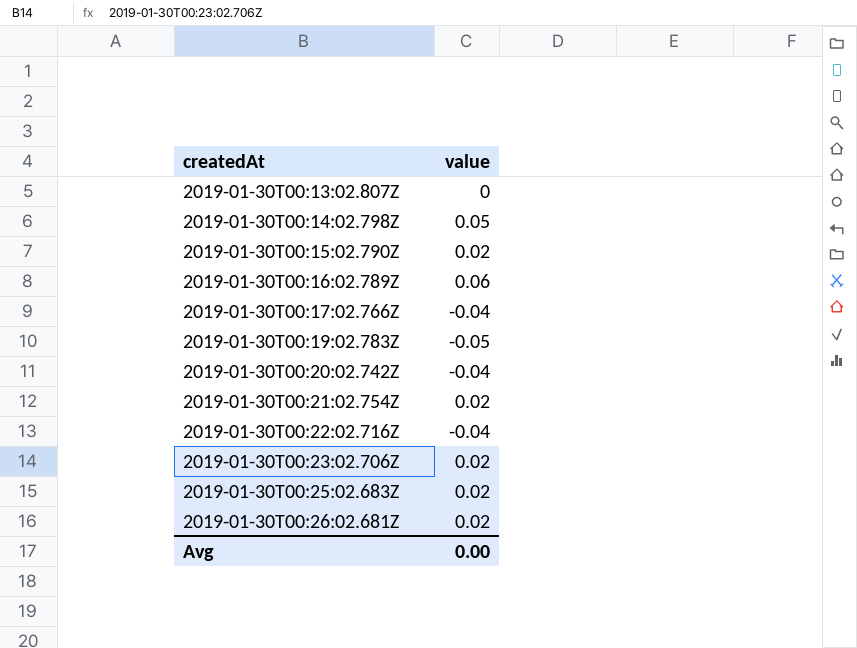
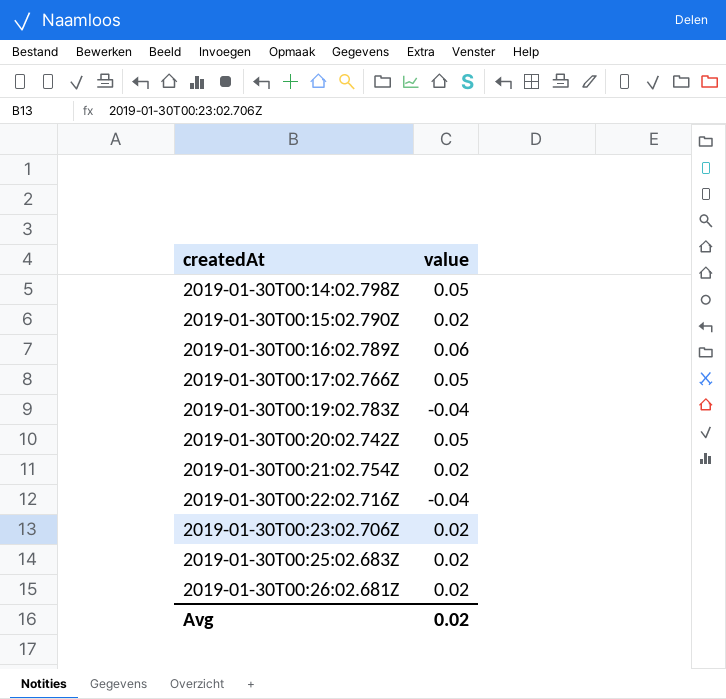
row 2019-01-30T00:13:02.807Z: 0 -> none
2019-01-30T00:17:02.766Z | value: -0.04 -> 0.05
2019-01-30T00:19:02.783Z | value: -0.05 -> -0.04
2019-01-30T00:20:02.742Z | value: -0.04 -> 0.05
Avg | value: 0.00 -> 0.02

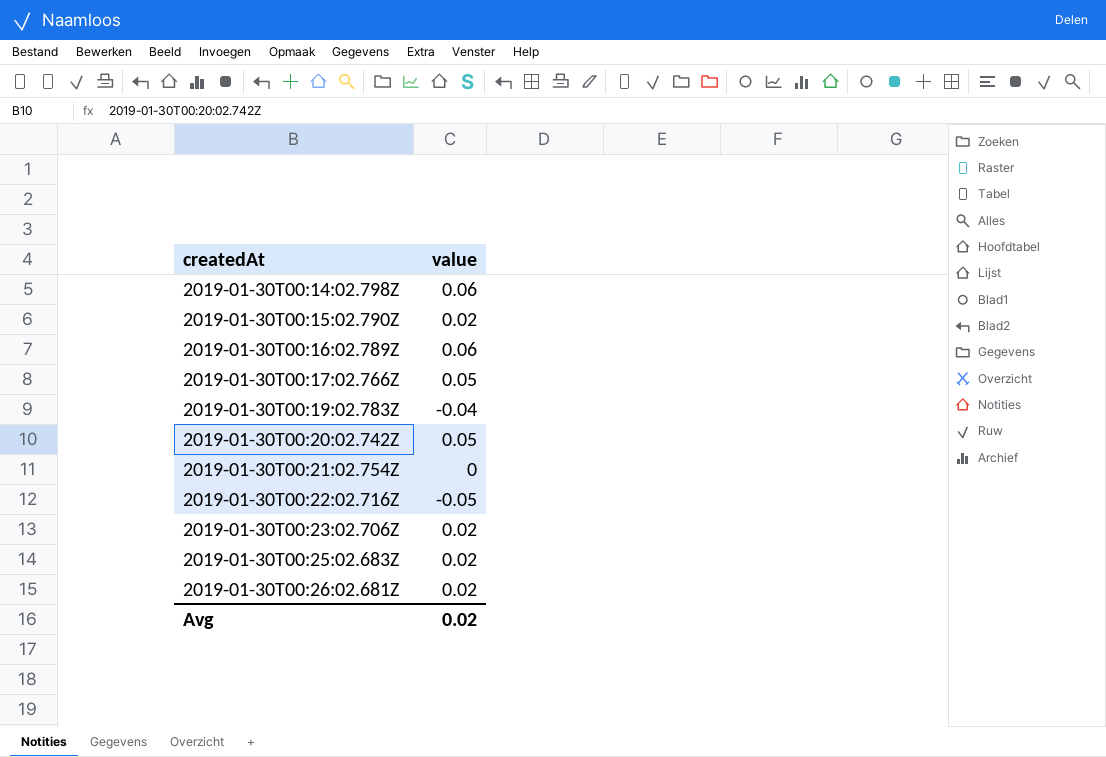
2019-01-30T00:14:02.798Z | value: 0.05 -> 0.06
2019-01-30T00:21:02.754Z | value: 0.02 -> 0
2019-01-30T00:22:02.716Z | value: -0.04 -> -0.05

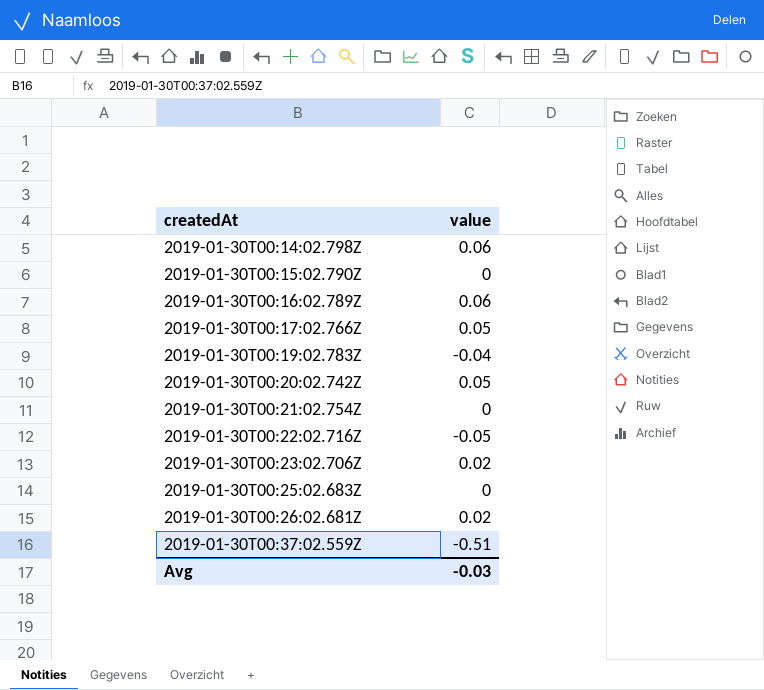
2019-01-30T00:15:02.790Z | value: 0.02 -> 0
2019-01-30T00:25:02.683Z | value: 0.02 -> 0
row 2019-01-30T00:37:02.559Z: none -> -0.51
Avg | value: 0.02 -> -0.03

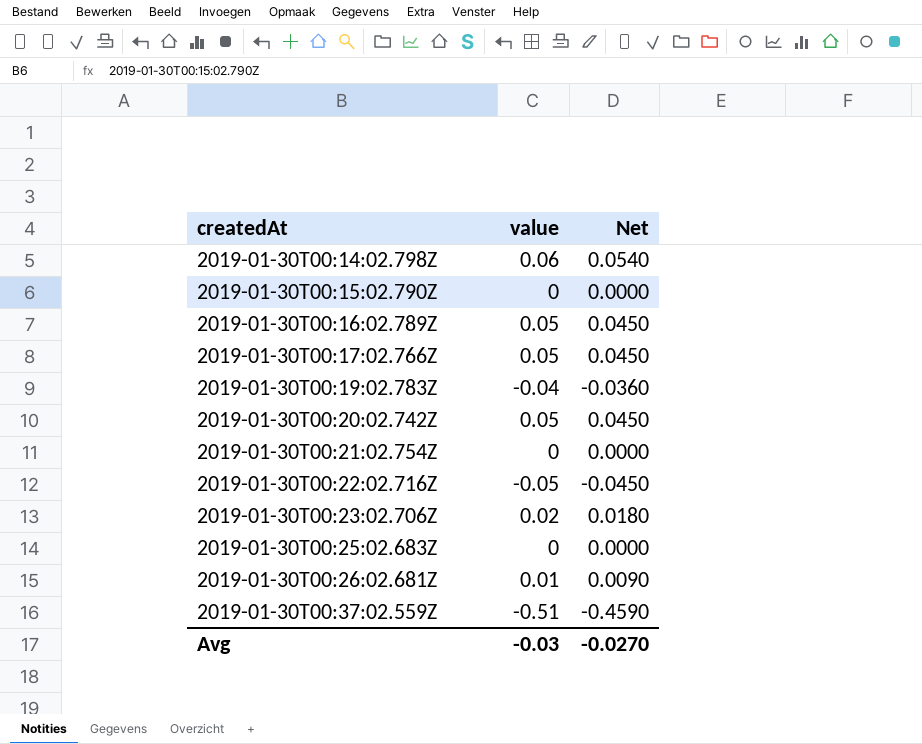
column Net | formula: none -> [value] * 0.9
2019-01-30T00:16:02.789Z | value: 0.06 -> 0.05
2019-01-30T00:26:02.681Z | value: 0.02 -> 0.01

